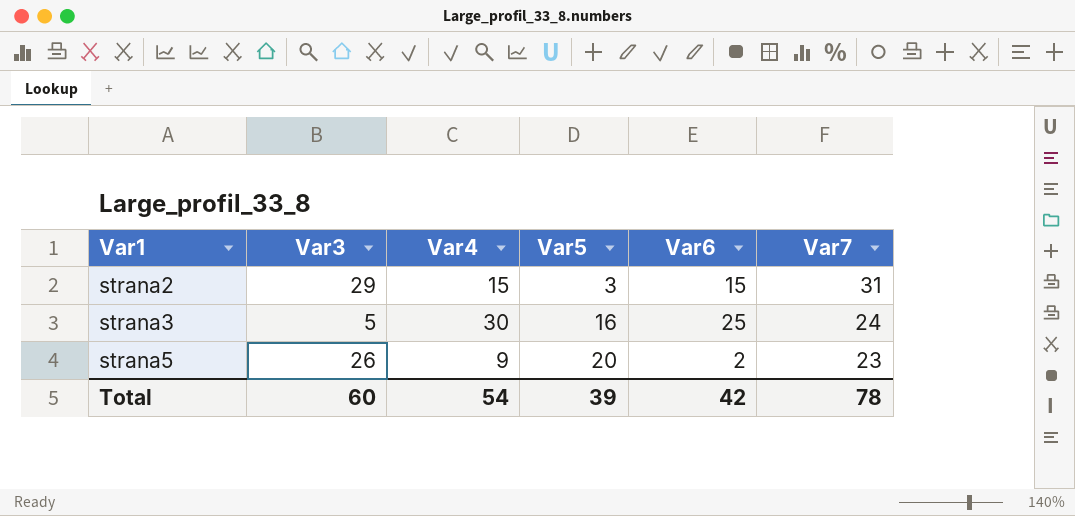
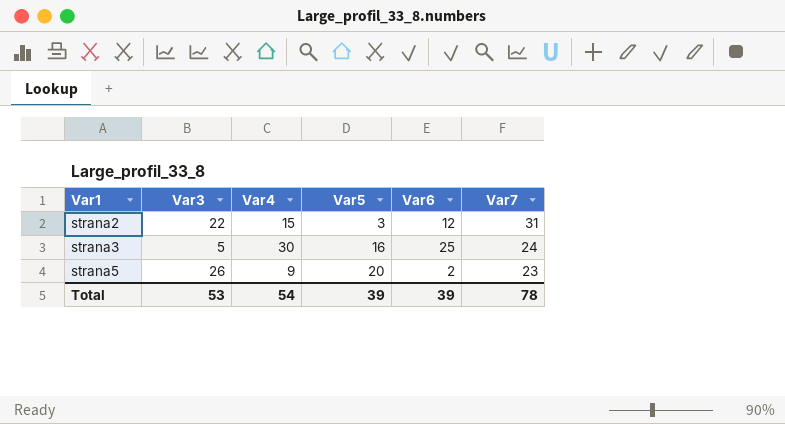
strana2 | Var3: 29 -> 22
strana2 | Var6: 15 -> 12
Total | Var3: 60 -> 53
Total | Var6: 42 -> 39

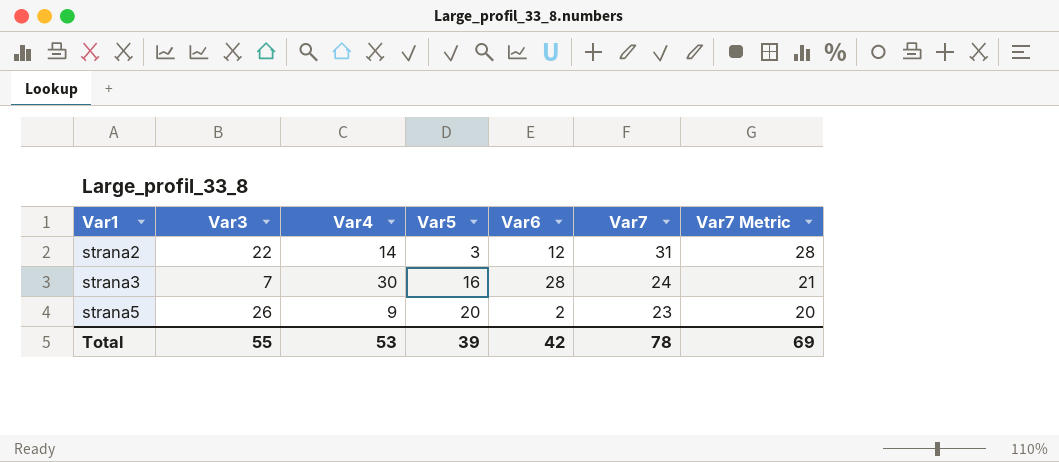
column Var7 Metric | formula: none -> [Var7] - 3
strana2 | Var4: 15 -> 14
strana3 | Var3: 5 -> 7
strana3 | Var6: 25 -> 28
Total | Var3: 53 -> 55
Total | Var4: 54 -> 53
Total | Var6: 39 -> 42

